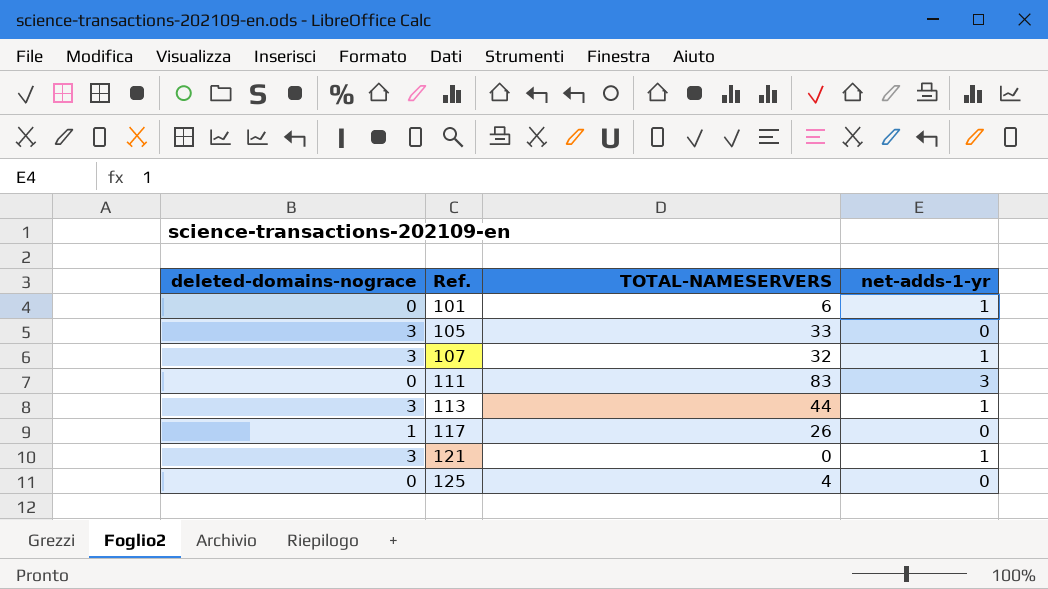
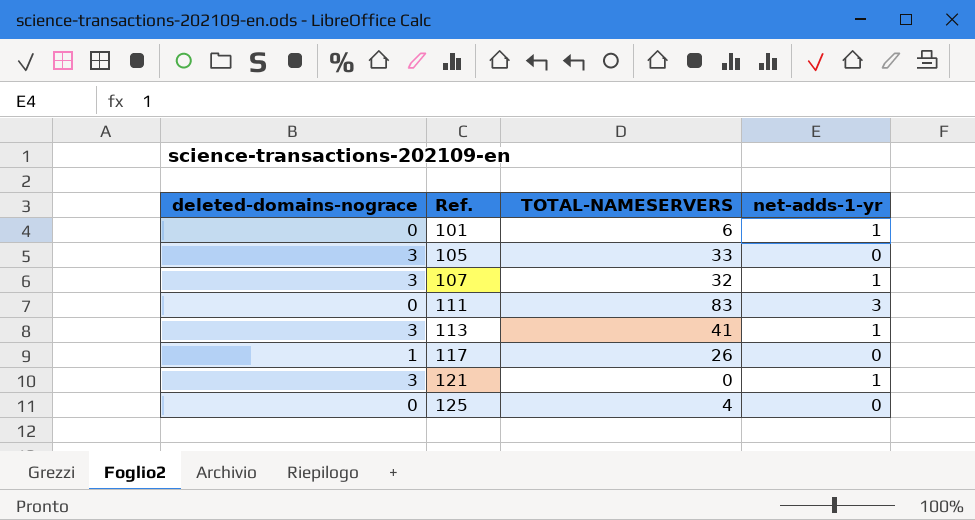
113 | TOTAL-NAMESERVERS: 44 -> 41

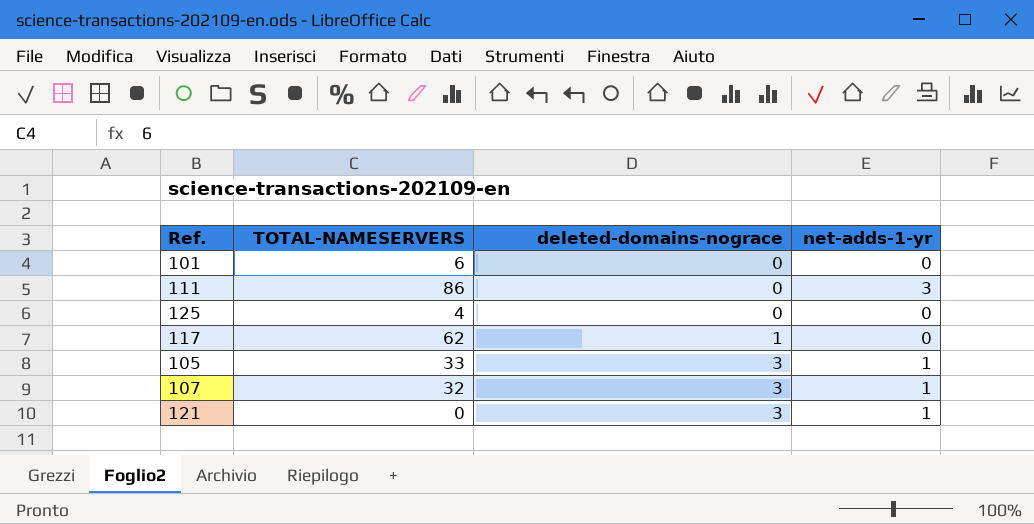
row order: Ref. ascending -> deleted-domains-nograce ascending
column deleted-domains-nograce | position: 1 -> 3
row 113: 3 | 41 | 1 -> none
101 | net-adds-1-yr: 1 -> 0
111 | TOTAL-NAMESERVERS: 83 -> 86
117 | TOTAL-NAMESERVERS: 26 -> 62
105 | net-adds-1-yr: 0 -> 1

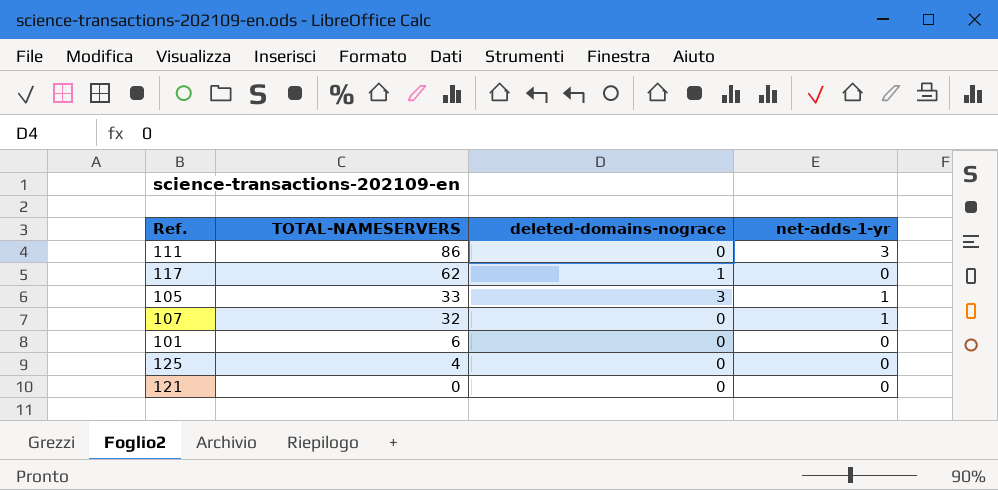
row order: deleted-domains-nograce ascending -> TOTAL-NAMESERVERS descending
107 | deleted-domains-nograce: 3 -> 0
121 | deleted-domains-nograce: 3 -> 0
121 | net-adds-1-yr: 1 -> 0

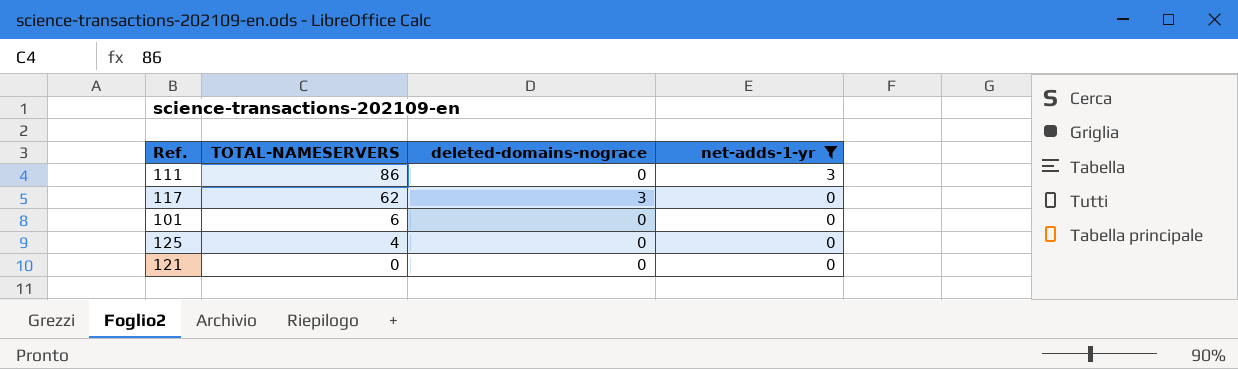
filter: none -> net-adds-1-yr != 1
117 | deleted-domains-nograce: 1 -> 3

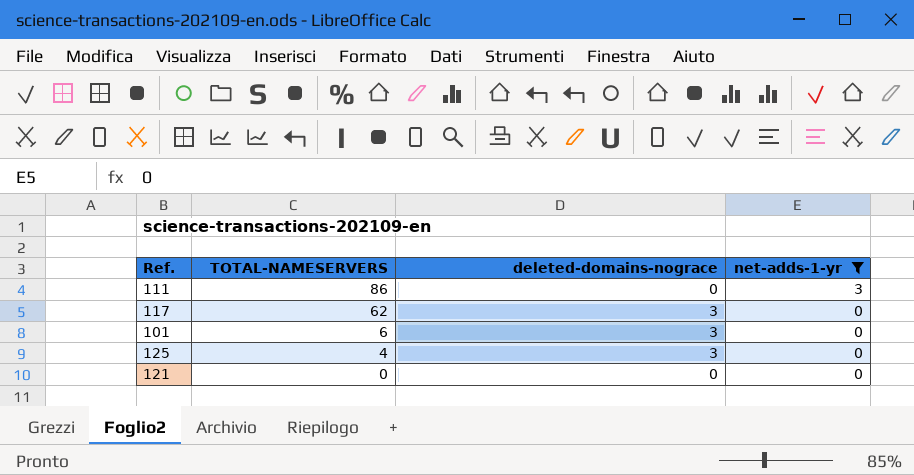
101 | deleted-domains-nograce: 0 -> 3
125 | deleted-domains-nograce: 0 -> 3

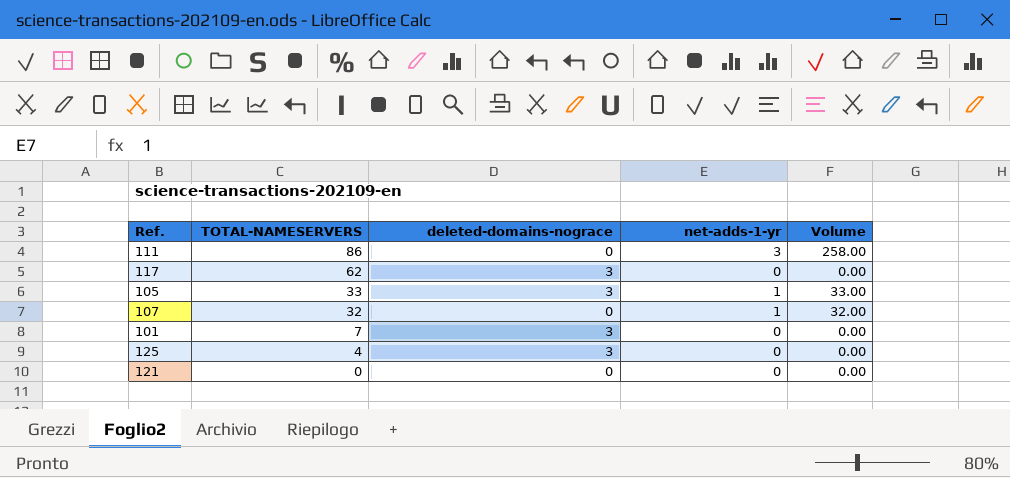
filter: net-adds-1-yr != 1 -> none
column Volume | formula: none -> [TOTAL-NAMESERVERS] * [net-adds-1-yr]
101 | TOTAL-NAMESERVERS: 6 -> 7

